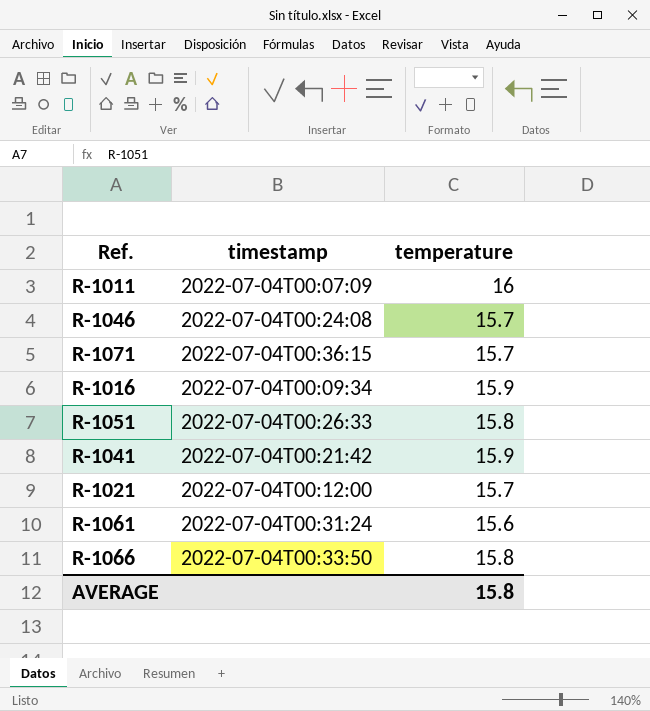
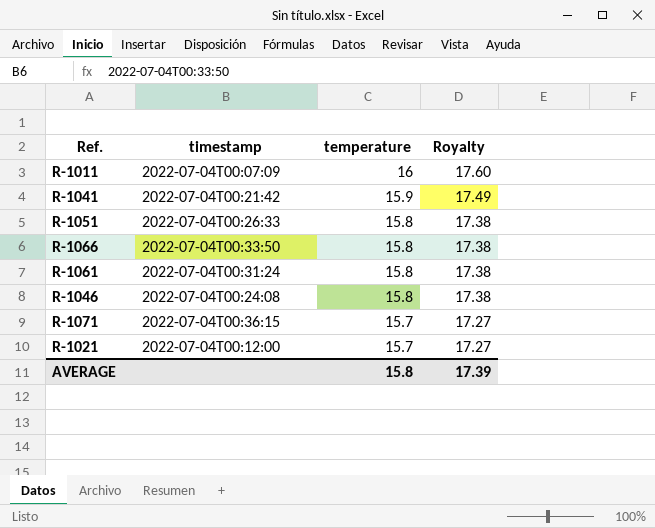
row order: none -> temperature descending
column Royalty | formula: none -> [temperature] * 1.1
row R-1016: 2022-07-04T00:09:34 | 15.9 -> none
R-1061 | temperature: 15.6 -> 15.8
R-1046 | temperature: 15.7 -> 15.8

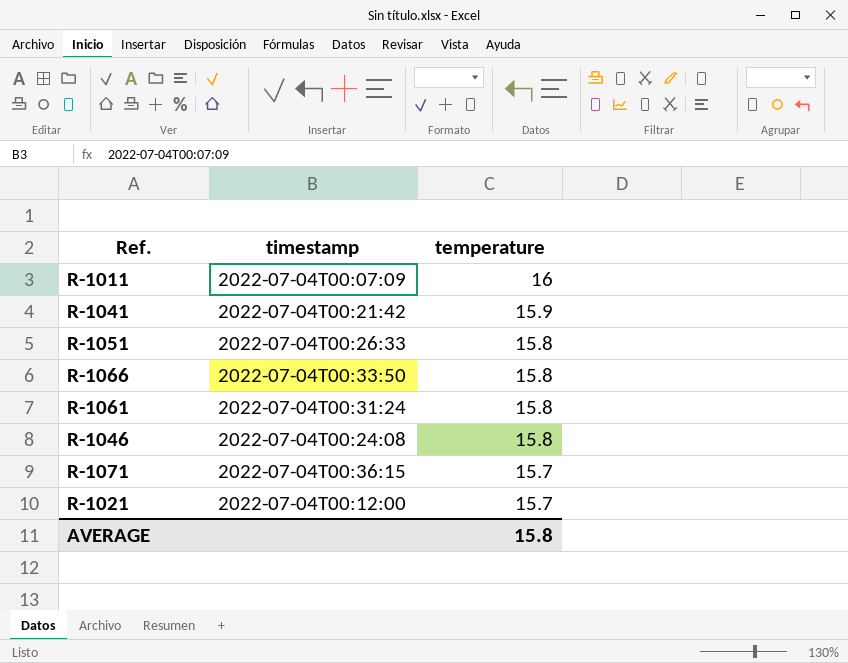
column Royalty | formula: [temperature] * 1.1 -> none

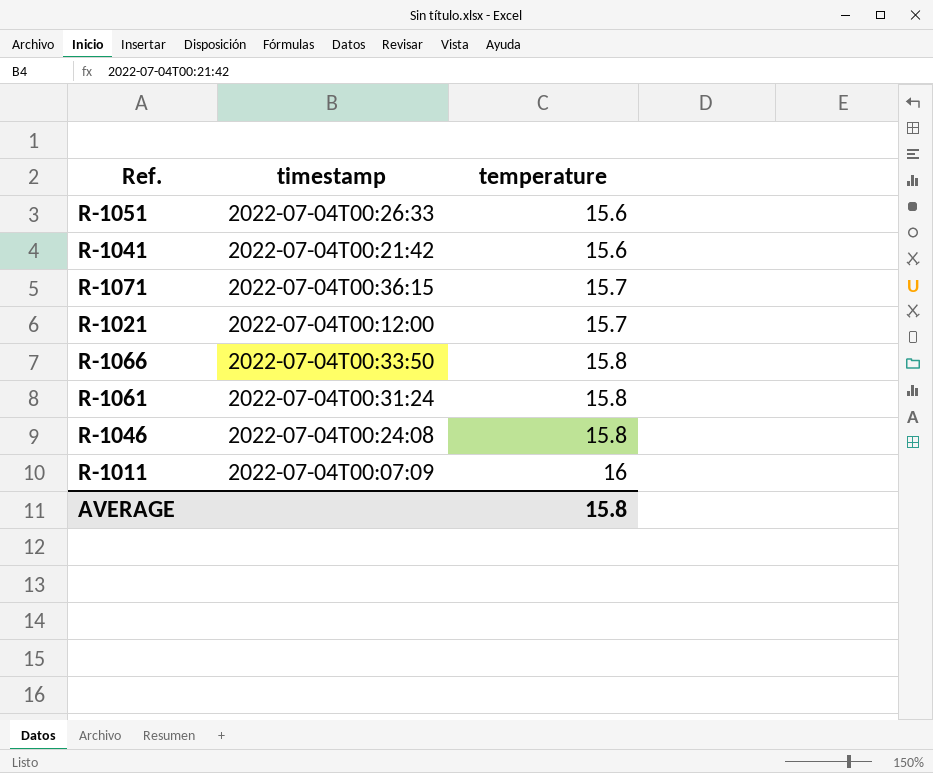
row order: temperature descending -> temperature ascending
R-1051 | temperature: 15.8 -> 15.6
R-1041 | temperature: 15.9 -> 15.6

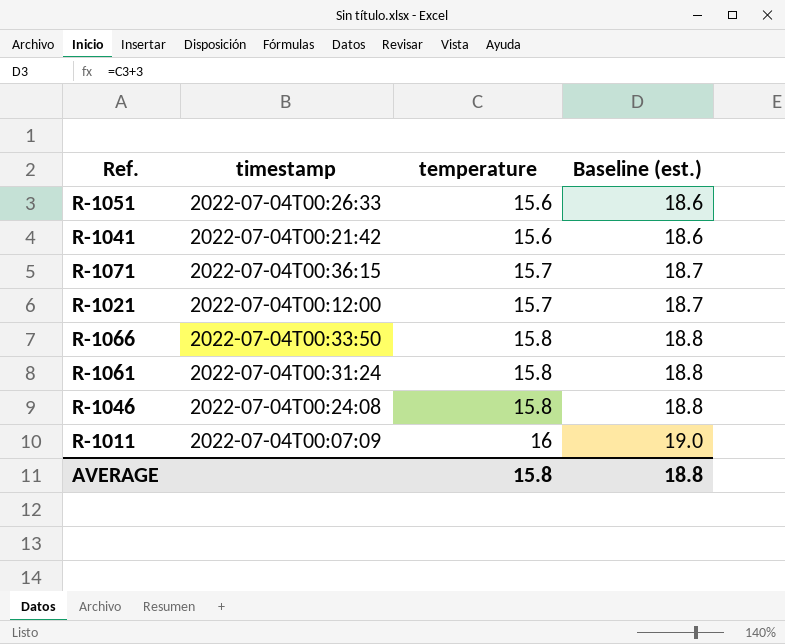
column Baseline (est.) | formula: none -> [temperature] + 3

